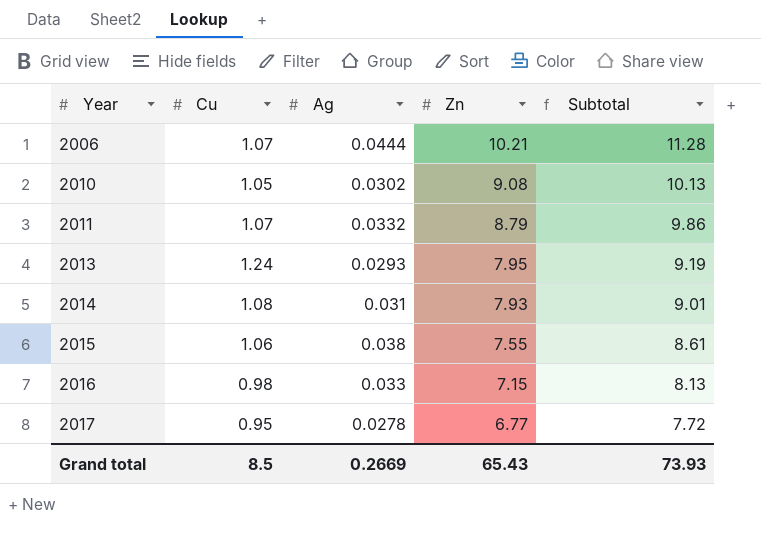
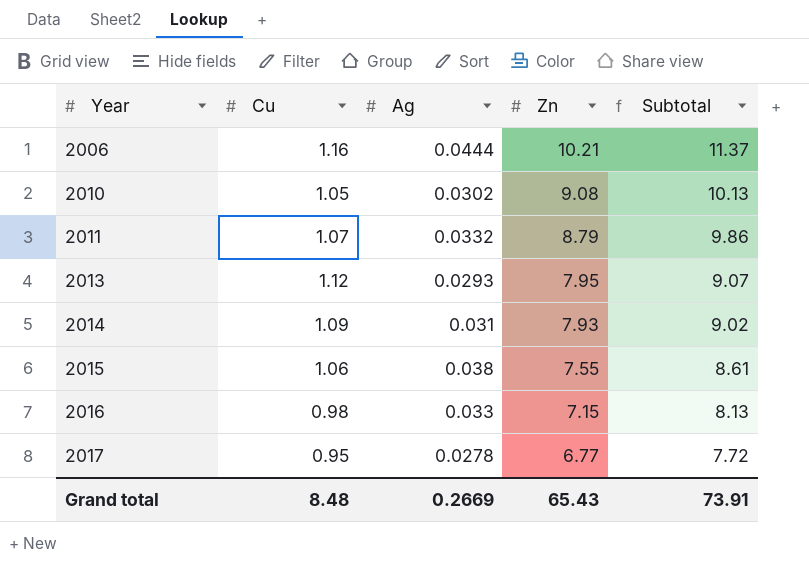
2006 | Cu: 1.07 -> 1.16
2006 | Subtotal: 11.28 -> 11.37
2013 | Cu: 1.24 -> 1.12
2013 | Subtotal: 9.19 -> 9.07
2014 | Cu: 1.08 -> 1.09
2014 | Subtotal: 9.01 -> 9.02
Grand total | Cu: 8.5 -> 8.48
Grand total | Subtotal: 73.93 -> 73.91

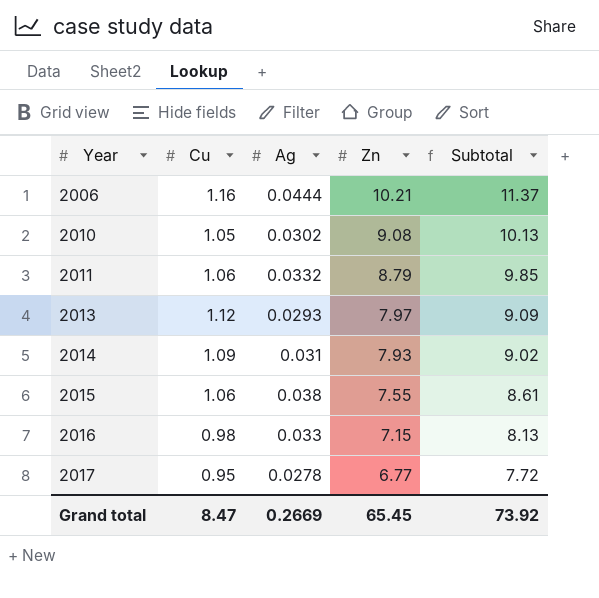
2011 | Cu: 1.07 -> 1.06
2011 | Subtotal: 9.86 -> 9.85
2013 | Zn: 7.95 -> 7.97
2013 | Subtotal: 9.07 -> 9.09
Grand total | Cu: 8.48 -> 8.47
Grand total | Zn: 65.43 -> 65.45
Grand total | Subtotal: 73.91 -> 73.92

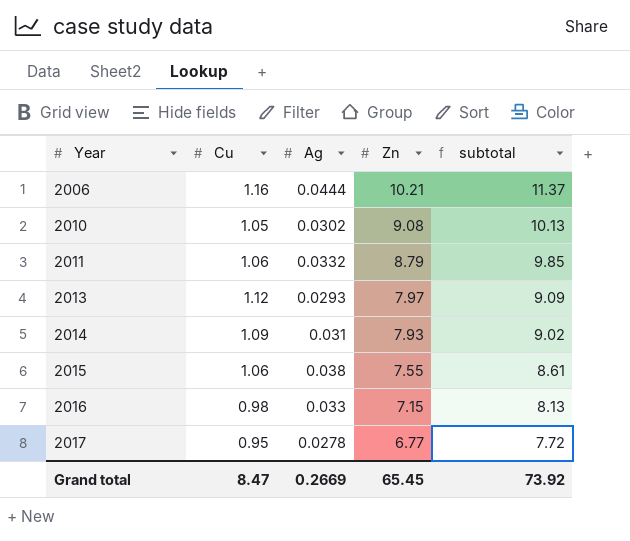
column name: Subtotal -> subtotal

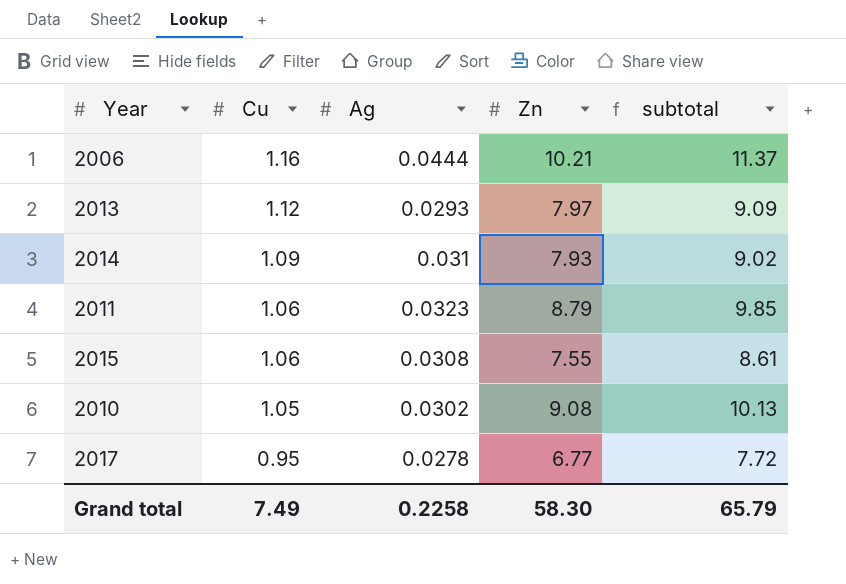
row order: Year ascending -> Cu descending
row 2016: 0.98 | 0.033 | 7.15 | 8.13 -> none
2011 | Ag: 0.0332 -> 0.0323
2015 | Ag: 0.038 -> 0.0308
Grand total | Cu: 8.47 -> 7.49
Grand total | Ag: 0.2669 -> 0.2258
Grand total | Zn: 65.45 -> 58.30
Grand total | subtotal: 73.92 -> 65.79

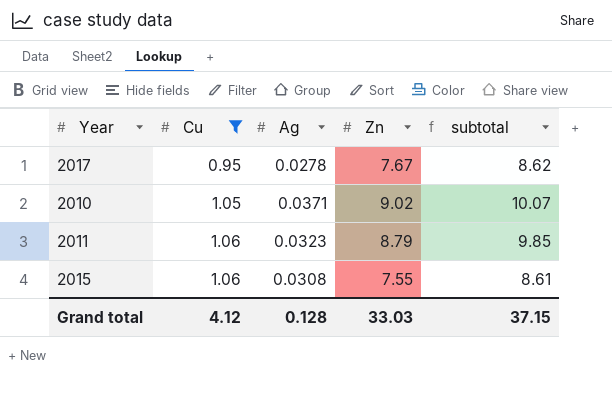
filter: none -> Cu <= 1.06
row order: Cu descending -> Cu ascending
2017 | Zn: 6.77 -> 7.67
2017 | subtotal: 7.72 -> 8.62
2010 | Ag: 0.0302 -> 0.0371
2010 | Zn: 9.08 -> 9.02
2010 | subtotal: 10.13 -> 10.07
Grand total | Cu: 7.49 -> 4.12
Grand total | Ag: 0.2258 -> 0.128
Grand total | Zn: 58.30 -> 33.03
Grand total | subtotal: 65.79 -> 37.15

